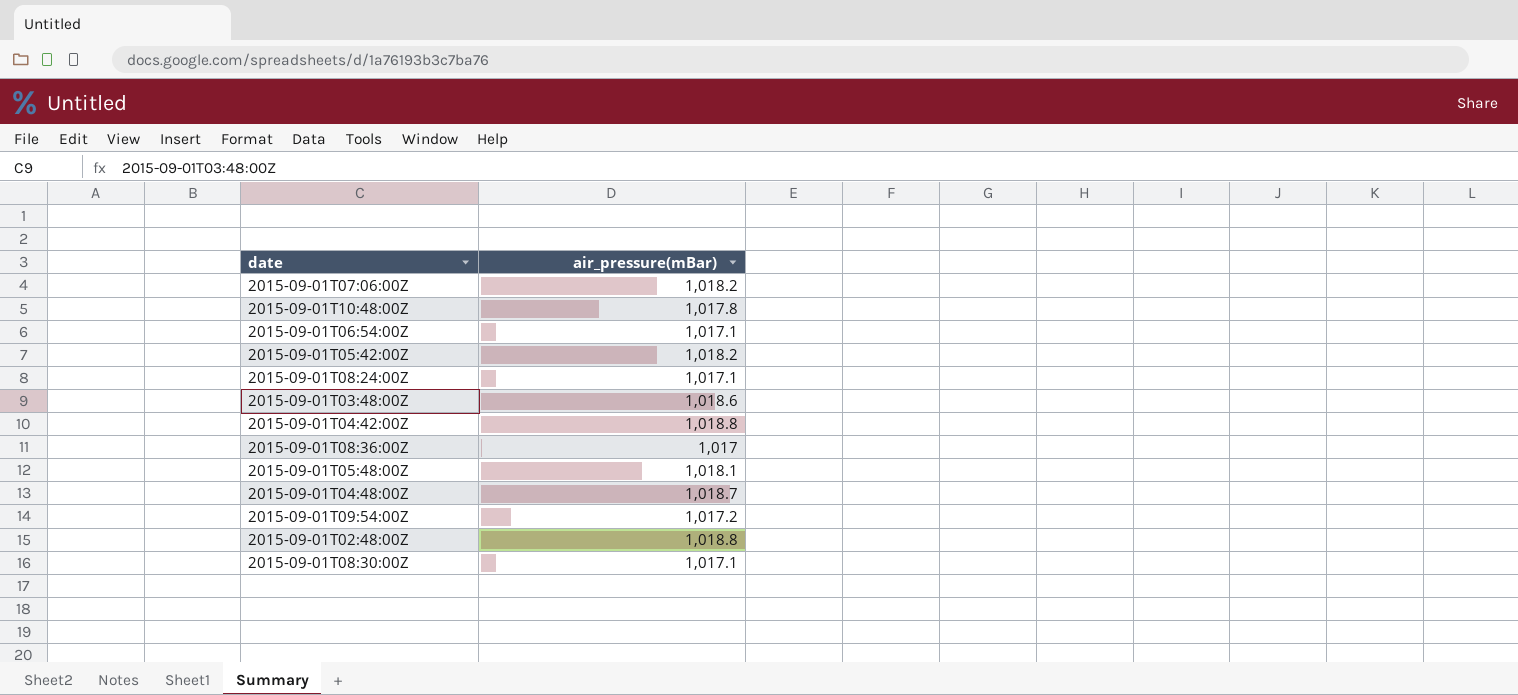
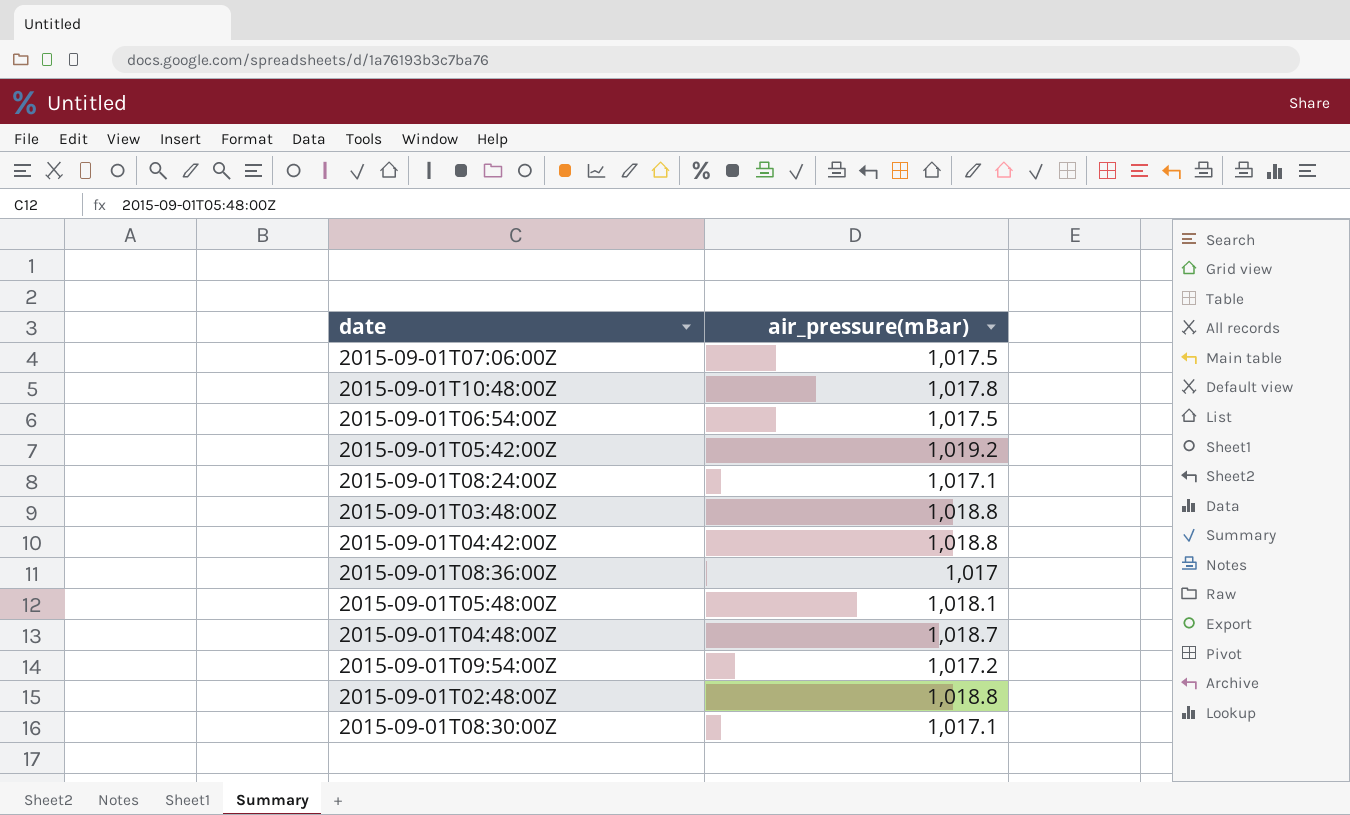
2015-09-01T07:06:00Z | air_pressure(mBar): 1,018.2 -> 1,017.5
2015-09-01T06:54:00Z | air_pressure(mBar): 1,017.1 -> 1,017.5
2015-09-01T05:42:00Z | air_pressure(mBar): 1,018.2 -> 1,019.2
2015-09-01T03:48:00Z | air_pressure(mBar): 1,018.6 -> 1,018.8

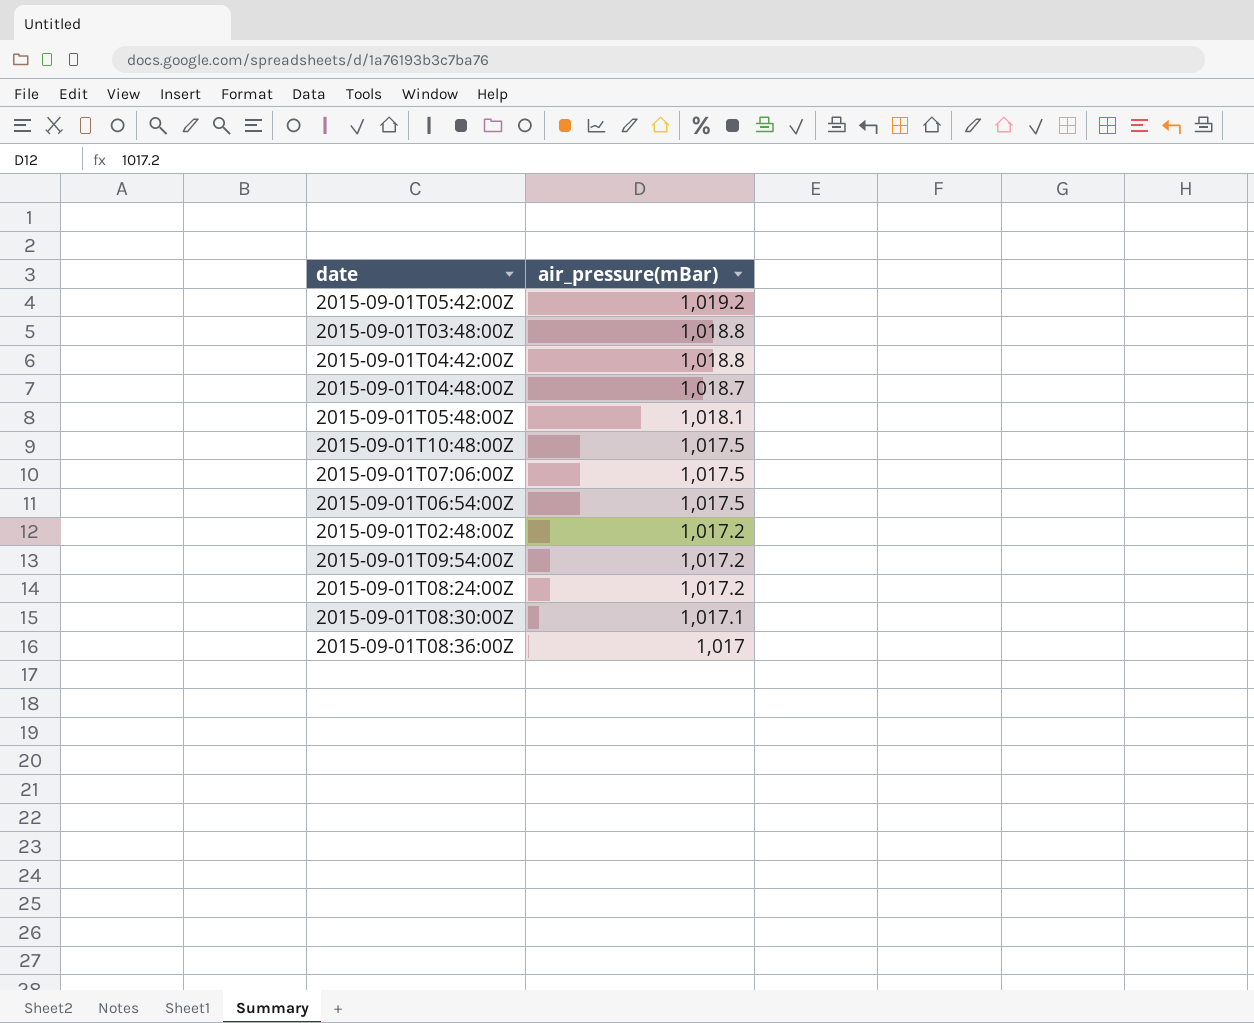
row order: none -> air_pressure(mBar) descending
2015-09-01T10:48:00Z | air_pressure(mBar): 1,017.8 -> 1,017.5
2015-09-01T02:48:00Z | air_pressure(mBar): 1,018.8 -> 1,017.2
2015-09-01T08:24:00Z | air_pressure(mBar): 1,017.1 -> 1,017.2

